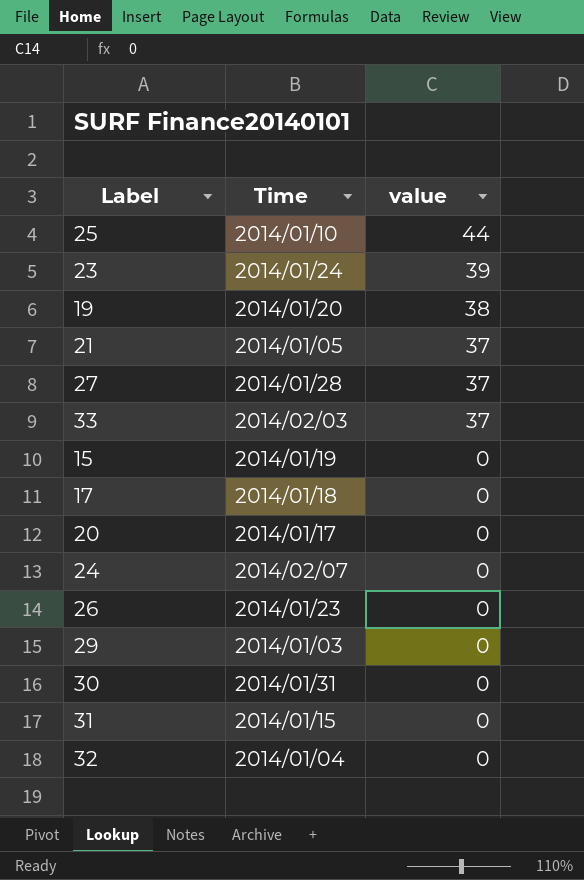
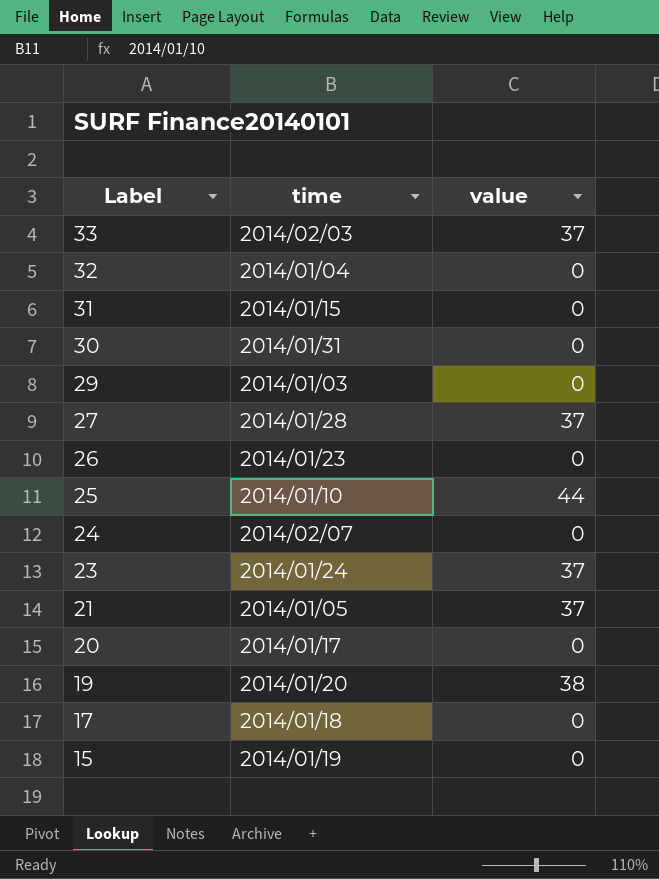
row order: value descending -> Label descending
column name: Time -> time
23 | value: 39 -> 37

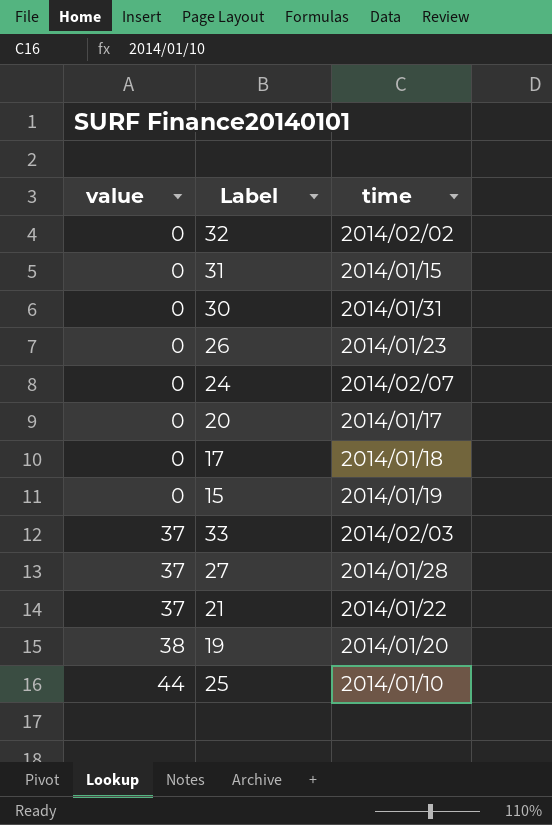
row order: Label descending -> value ascending
column value | position: 3 -> 1
row 29: 2014/01/03 | 0 -> none
row 23: 2014/01/24 | 37 -> none
32 | time: 2014/01/04 -> 2014/02/02
21 | time: 2014/01/05 -> 2014/01/22

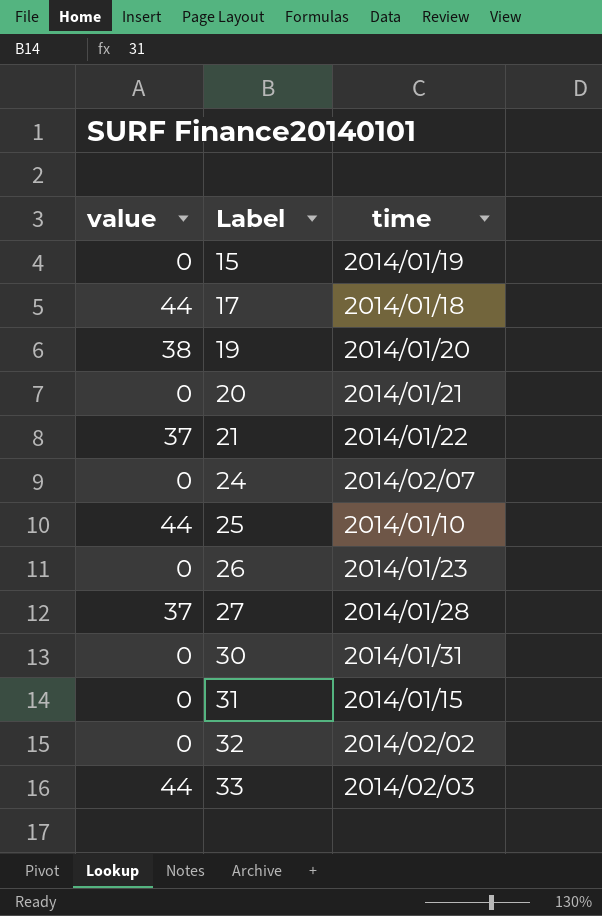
row order: value ascending -> Label ascending
17 | value: 0 -> 44
20 | time: 2014/01/17 -> 2014/01/21
33 | value: 37 -> 44

